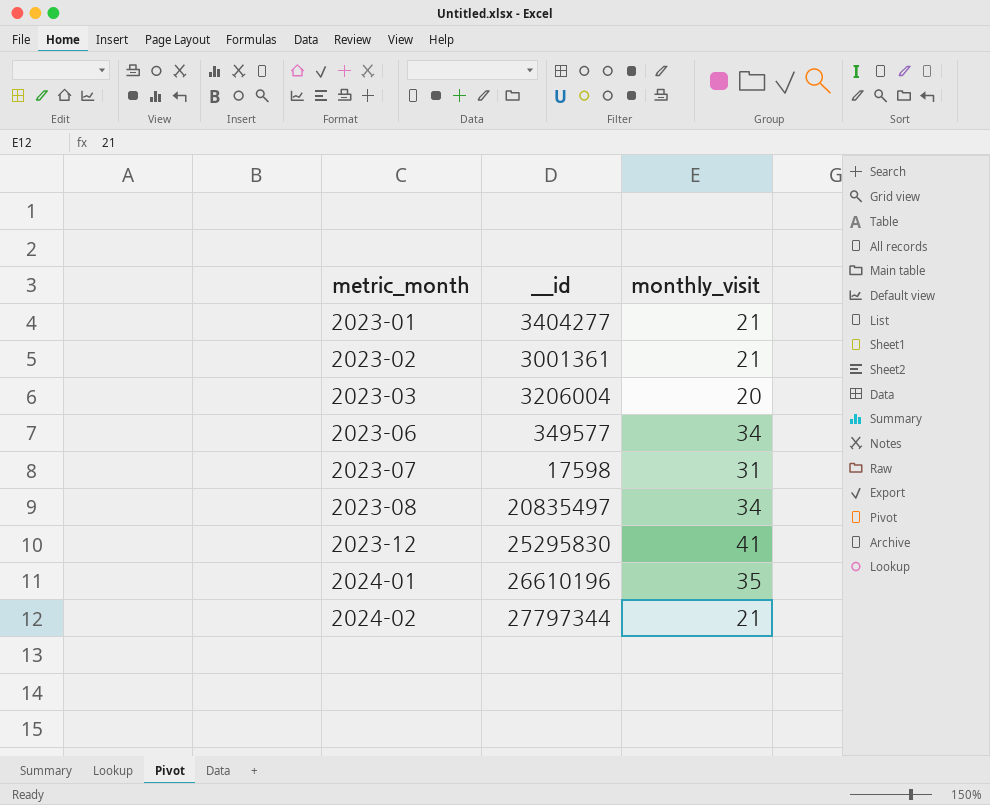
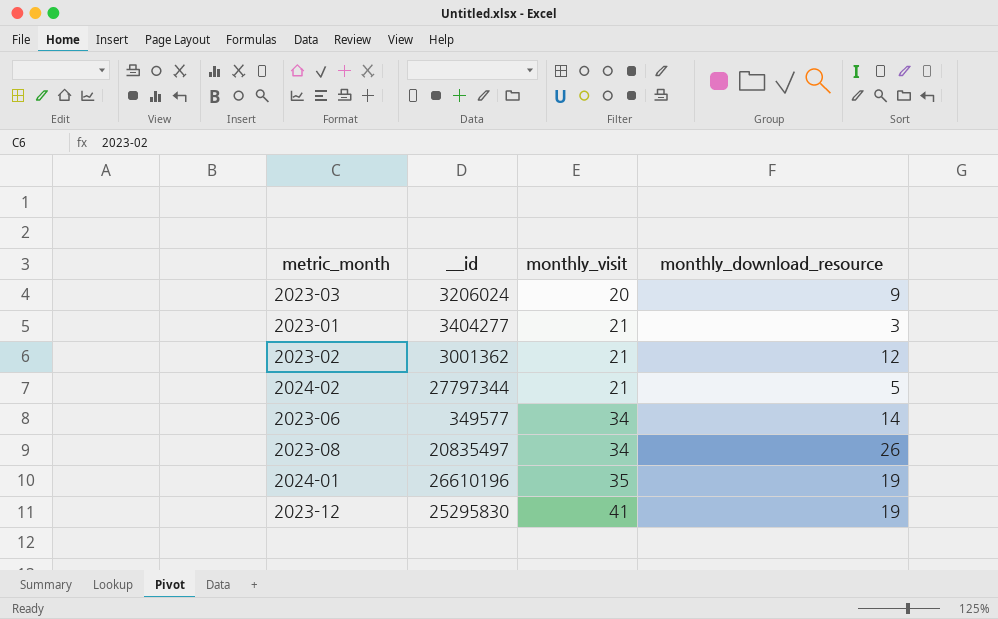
row order: metric_month ascending -> monthly_visit ascending
column monthly_download_resource | position: none -> 4
row 2023-07: 17598 | 31 -> none
2023-03 | __id: 3206004 -> 3206024
2023-02 | __id: 3001361 -> 3001362

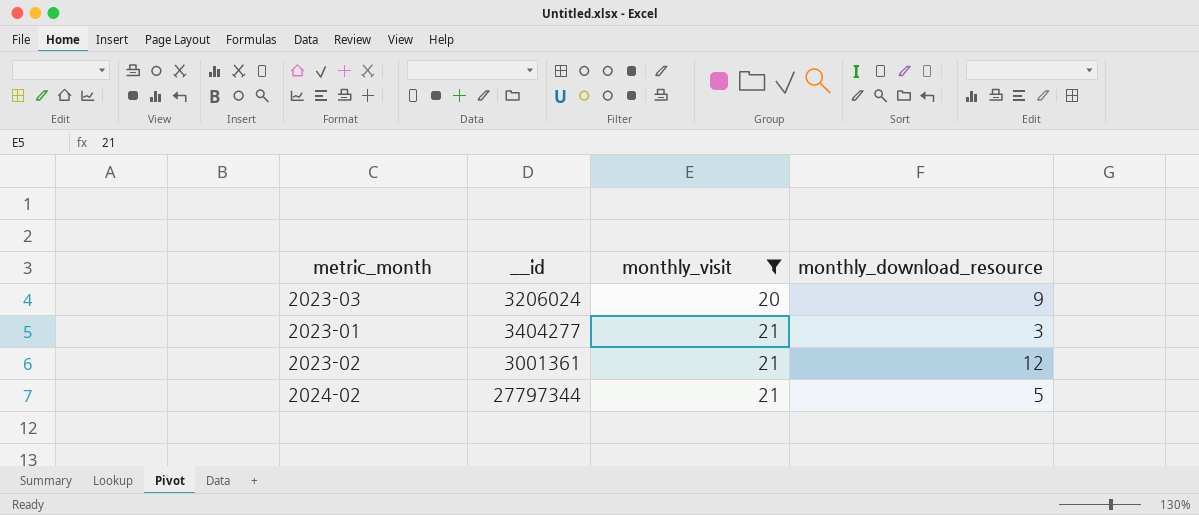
filter: none -> monthly_visit <= 21
2023-02 | __id: 3001362 -> 3001361

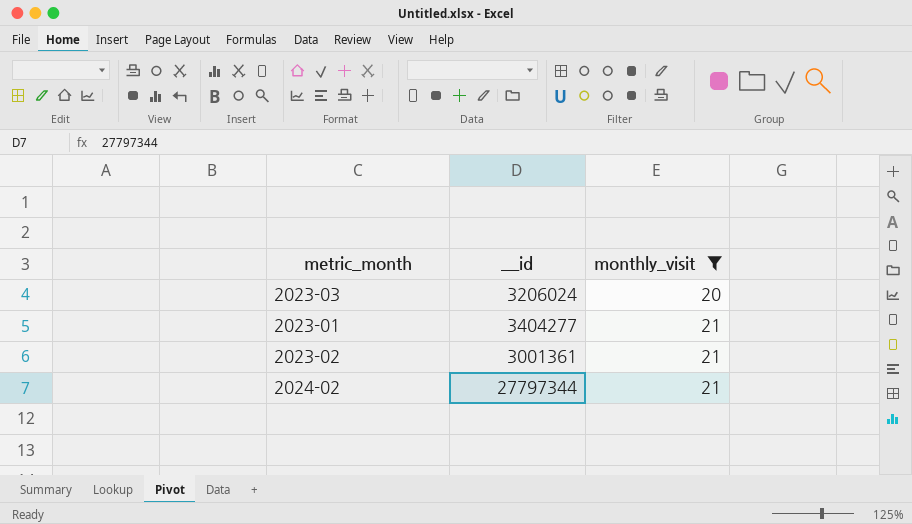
column monthly_download_resource | position: 4 -> none

